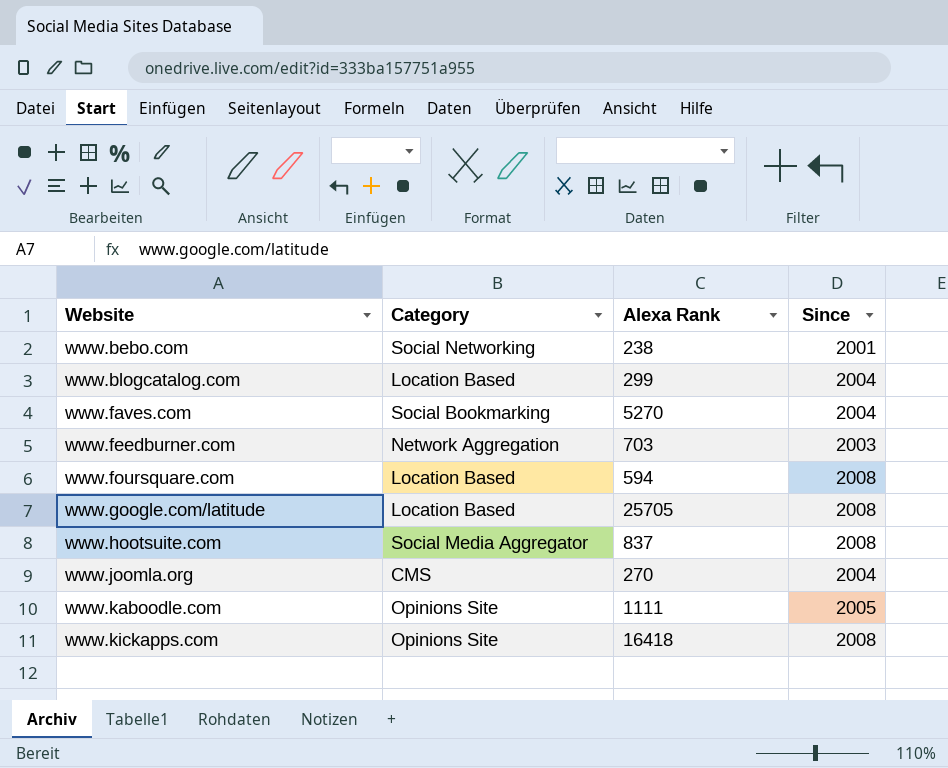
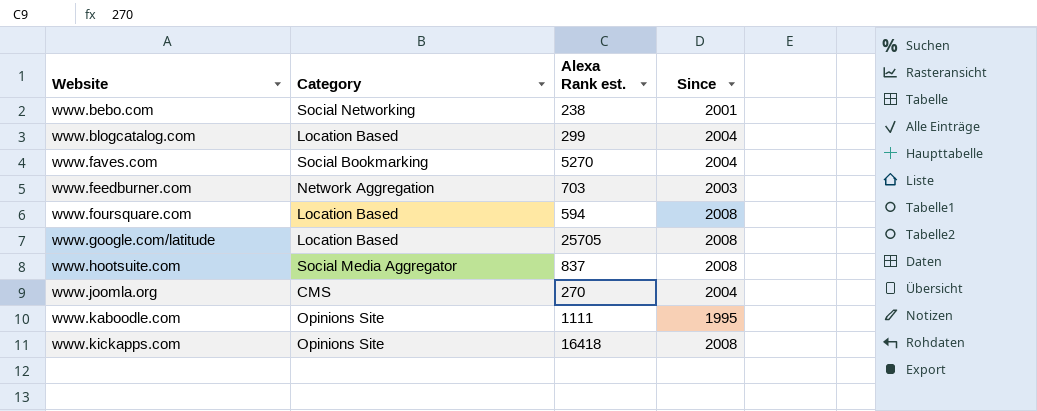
column name: Alexa Rank -> Alexa Rank est.
www.kaboodle.com | Since: 2005 -> 1995

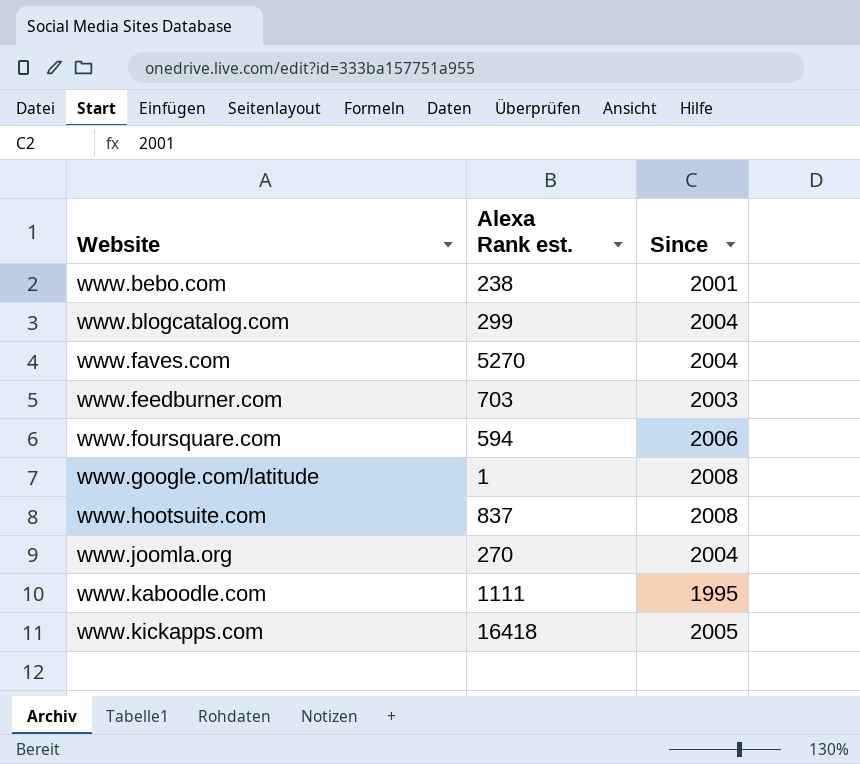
column Category | position: 2 -> none
www.foursquare.com | Since: 2008 -> 2006
www.google.com/latitude | Alexa Rank est.: 25705 -> 1
www.kickapps.com | Since: 2008 -> 2005

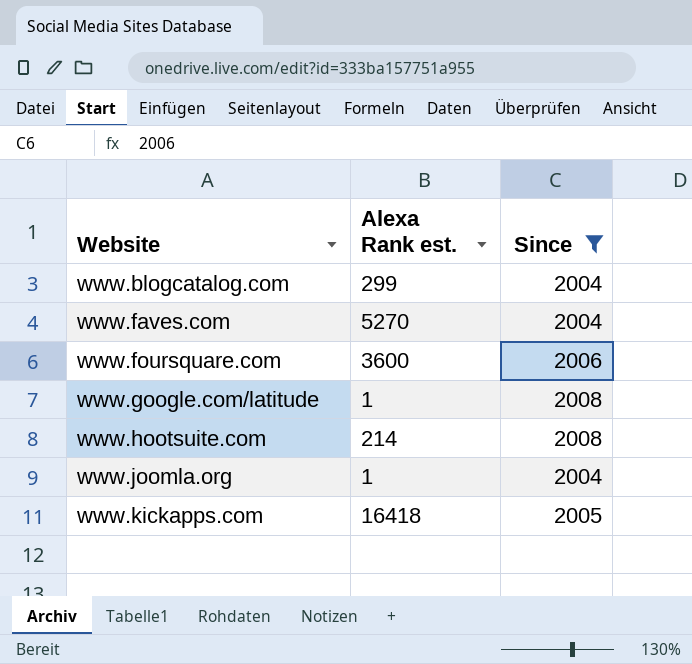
filter: none -> Since >= 2004
www.foursquare.com | Alexa Rank est.: 594 -> 3600
www.hootsuite.com | Alexa Rank est.: 837 -> 214
www.joomla.org | Alexa Rank est.: 270 -> 1

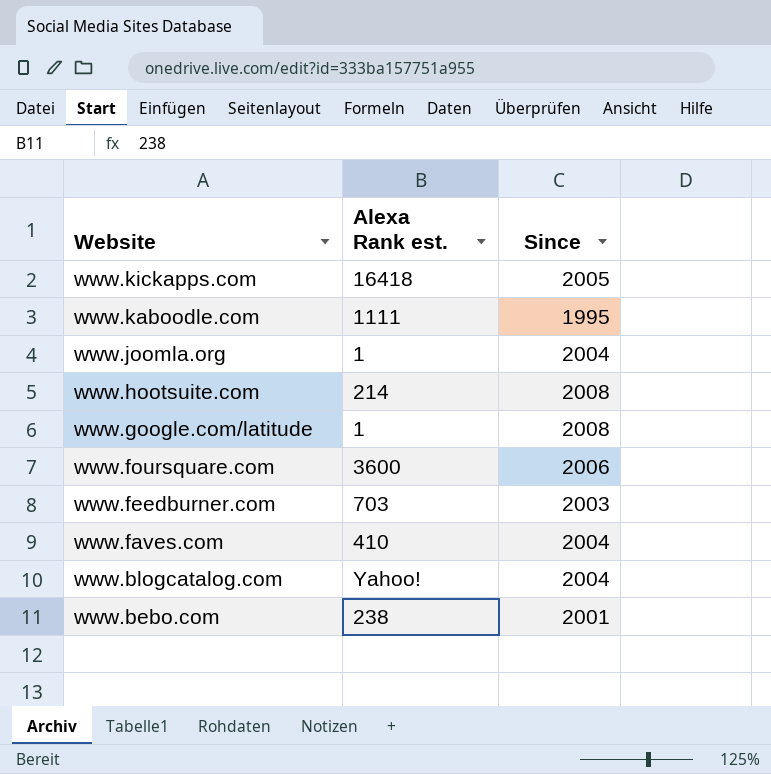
filter: Since >= 2004 -> none
row order: Website ascending -> Website descending
www.faves.com | Alexa Rank est.: 5270 -> 410
www.blogcatalog.com | Alexa Rank est.: 299 -> Yahoo!

